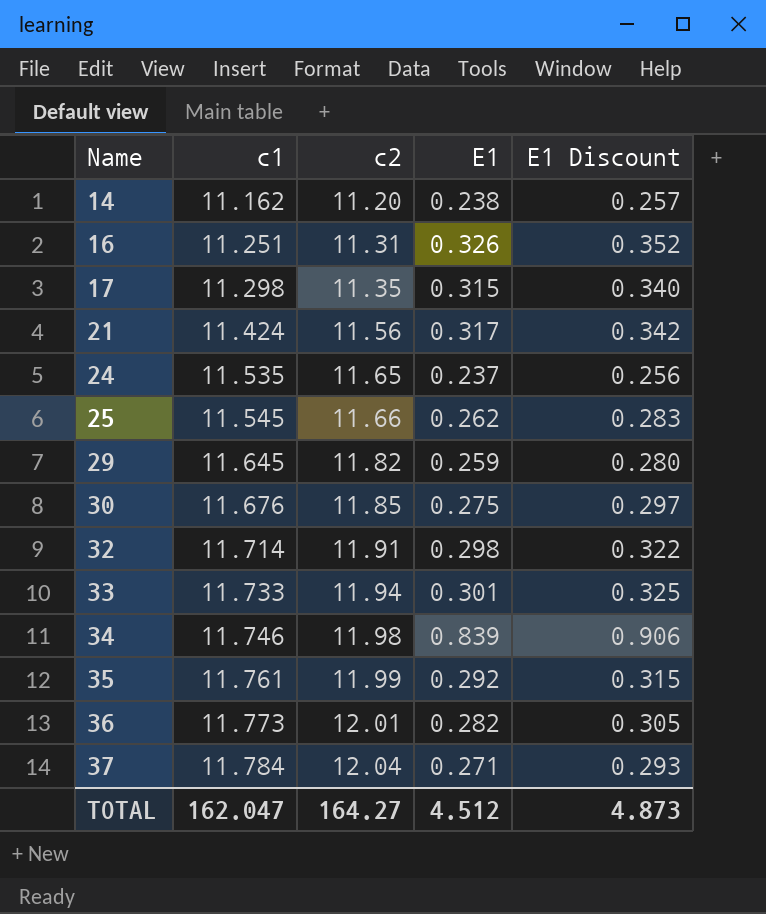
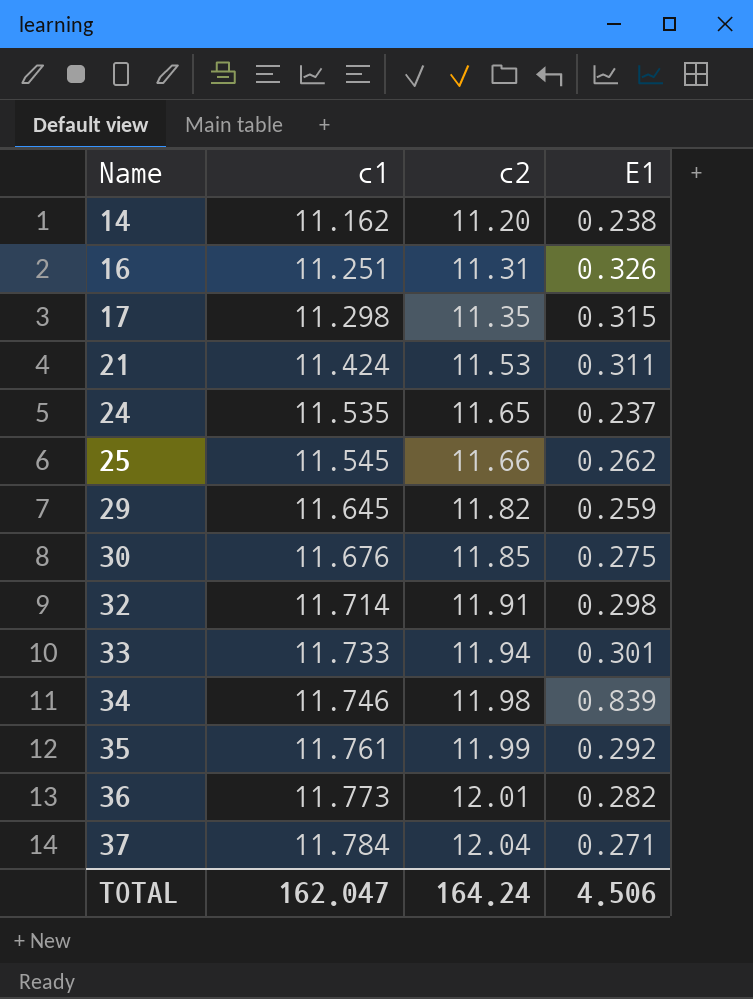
column E1 Discount | formula: [E1] * 1.08 -> none
21 | c2: 11.56 -> 11.53
21 | E1: 0.317 -> 0.311
TOTAL | c2: 164.27 -> 164.24
TOTAL | E1: 4.512 -> 4.506

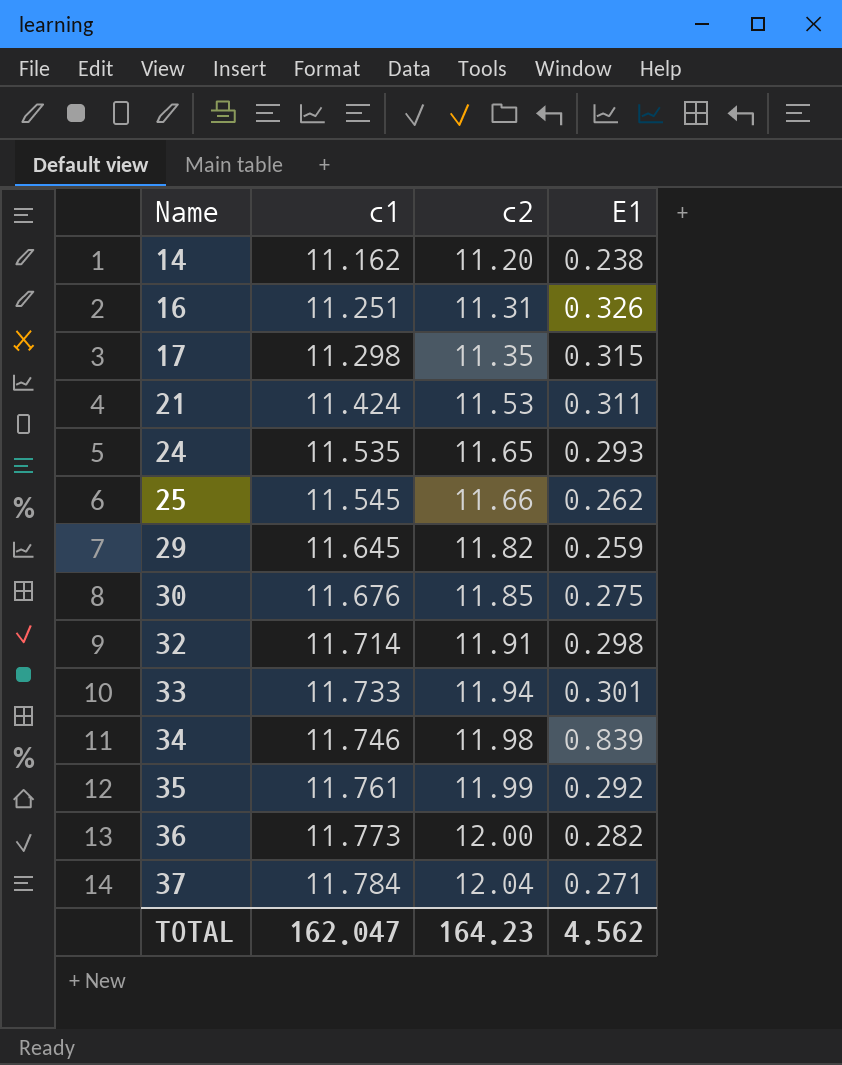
24 | E1: 0.237 -> 0.293
36 | c2: 12.01 -> 12.00
TOTAL | c2: 164.24 -> 164.23
TOTAL | E1: 4.506 -> 4.562

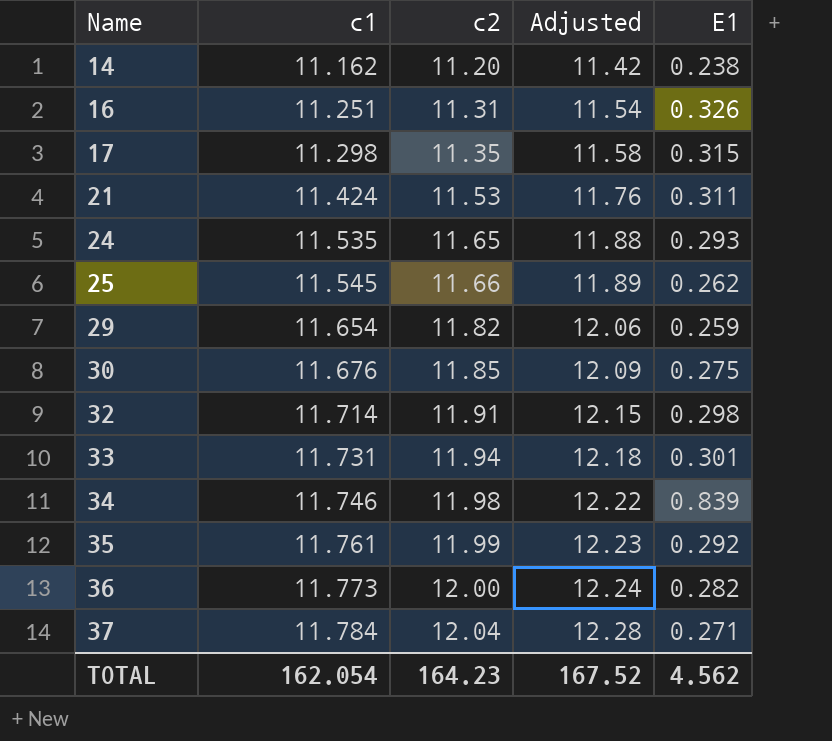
column Adjusted | formula: none -> [c2] * 1.02
29 | c1: 11.645 -> 11.654
33 | c1: 11.733 -> 11.731
TOTAL | c1: 162.047 -> 162.054

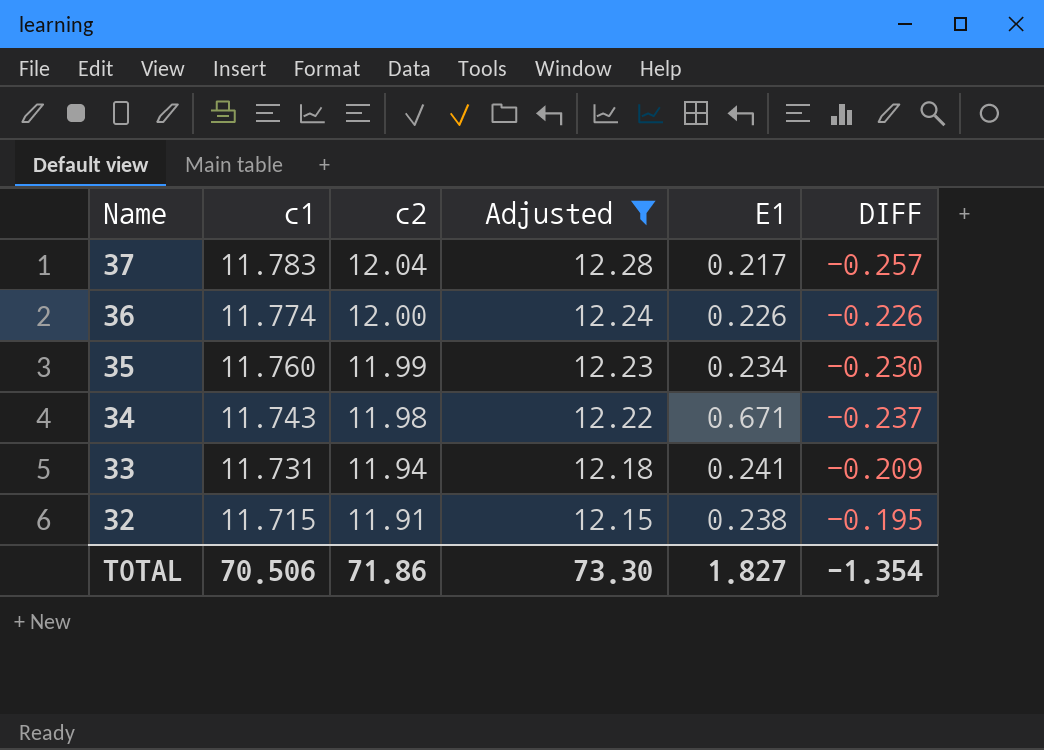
filter: none -> Adjusted >= 12.15
row order: Name ascending -> Name descending
column DIFF | formula: none -> [c1] - [c2]
37 | c1: 11.784 -> 11.783
37 | E1: 0.271 -> 0.217
36 | c1: 11.773 -> 11.774
36 | E1: 0.282 -> 0.226
35 | c1: 11.761 -> 11.760
35 | E1: 0.292 -> 0.234
34 | c1: 11.746 -> 11.743
34 | E1: 0.839 -> 0.671
33 | E1: 0.301 -> 0.241
32 | c1: 11.714 -> 11.715
32 | E1: 0.298 -> 0.238
TOTAL | c1: 162.054 -> 70.506
TOTAL | c2: 164.23 -> 71.86
TOTAL | Adjusted: 167.52 -> 73.30
TOTAL | E1: 4.562 -> 1.827

